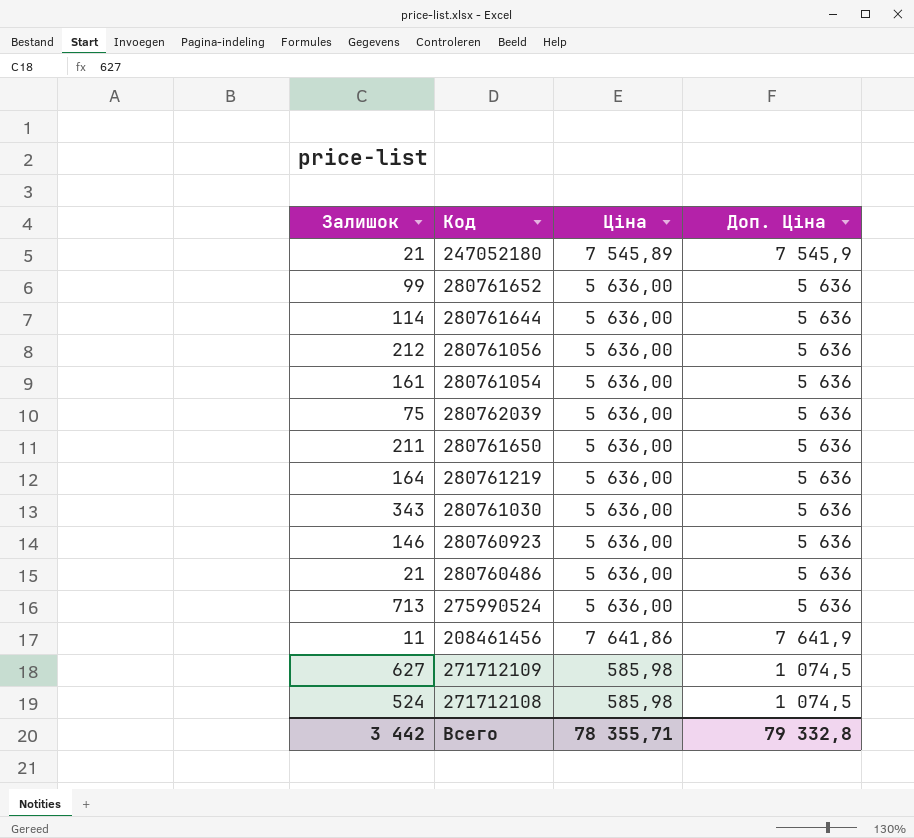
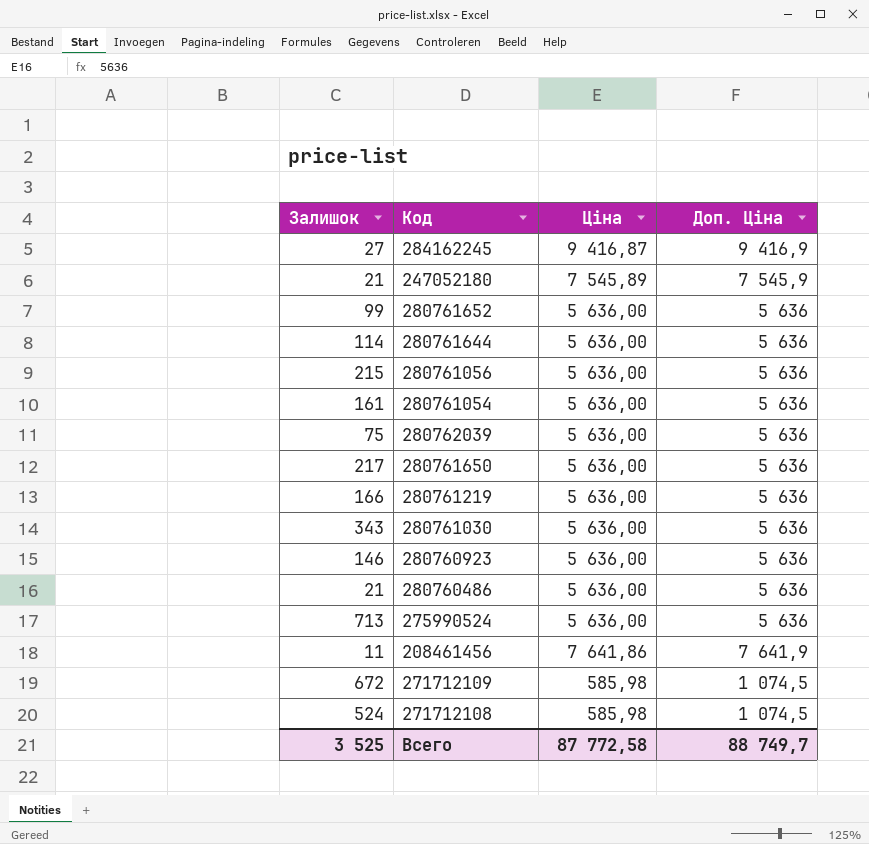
row 284162245: none -> 27 | 9 416,87 | 9 416,9
280761056 | Залишок: 212 -> 215
280761650 | Залишок: 211 -> 217
280761219 | Залишок: 164 -> 166
271712109 | Залишок: 627 -> 672
Всего | Залишок: 3 442 -> 3 525
Всего | Ціна: 78 355,71 -> 87 772,58
Всего | Доп. Ціна: 79 332,8 -> 88 749,7

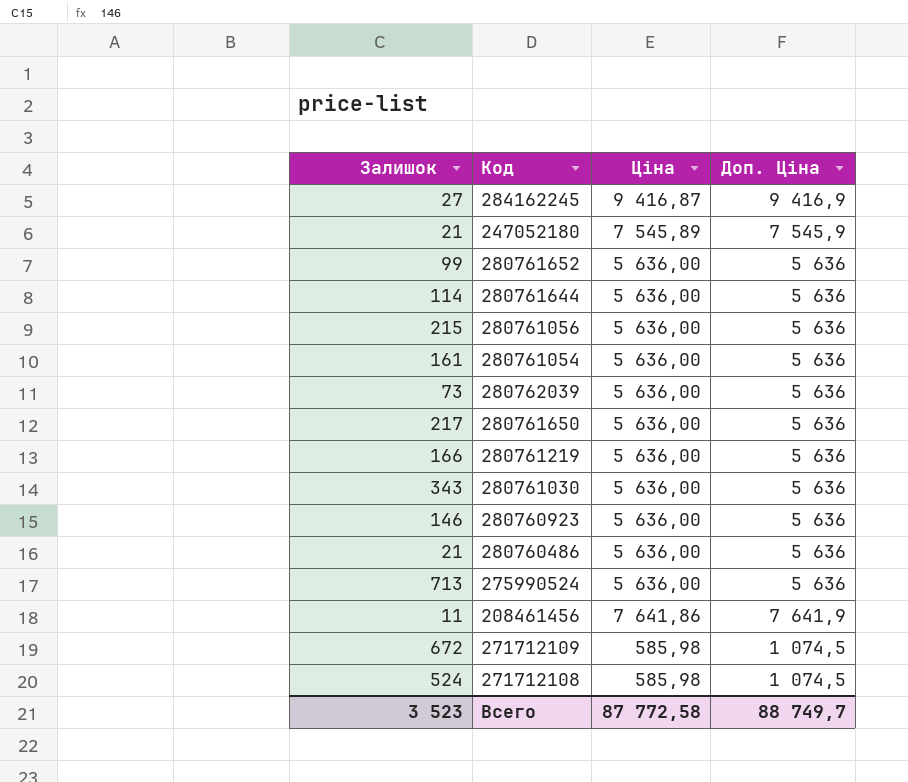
280762039 | Залишок: 75 -> 73
Всего | Залишок: 3 525 -> 3 523

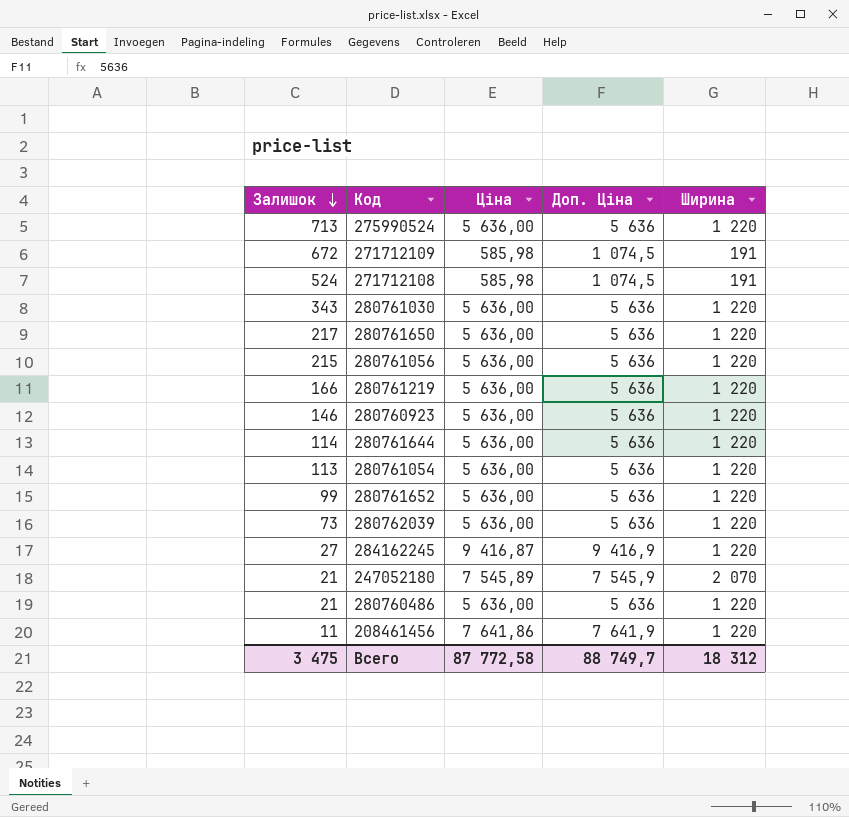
row order: none -> Залишок descending
column Ширина | position: none -> 5
280761054 | Залишок: 161 -> 113
Всего | Залишок: 3 523 -> 3 475

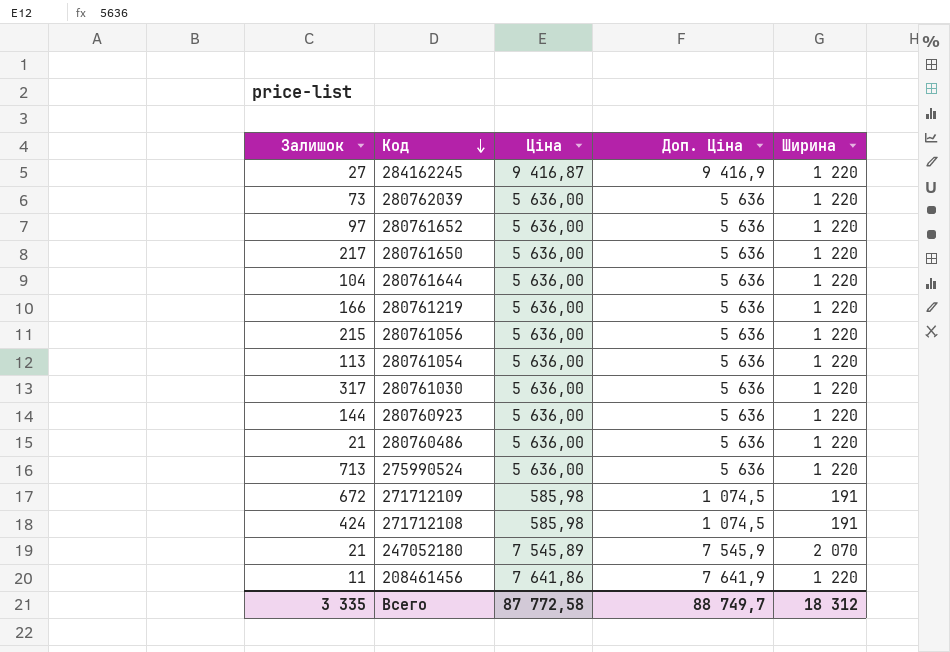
row order: Залишок descending -> Код descending
280761652 | Залишок: 99 -> 97
280761644 | Залишок: 114 -> 104
280761030 | Залишок: 343 -> 317
280760923 | Залишок: 146 -> 144
271712108 | Залишок: 524 -> 424
Всего | Залишок: 3 475 -> 3 335

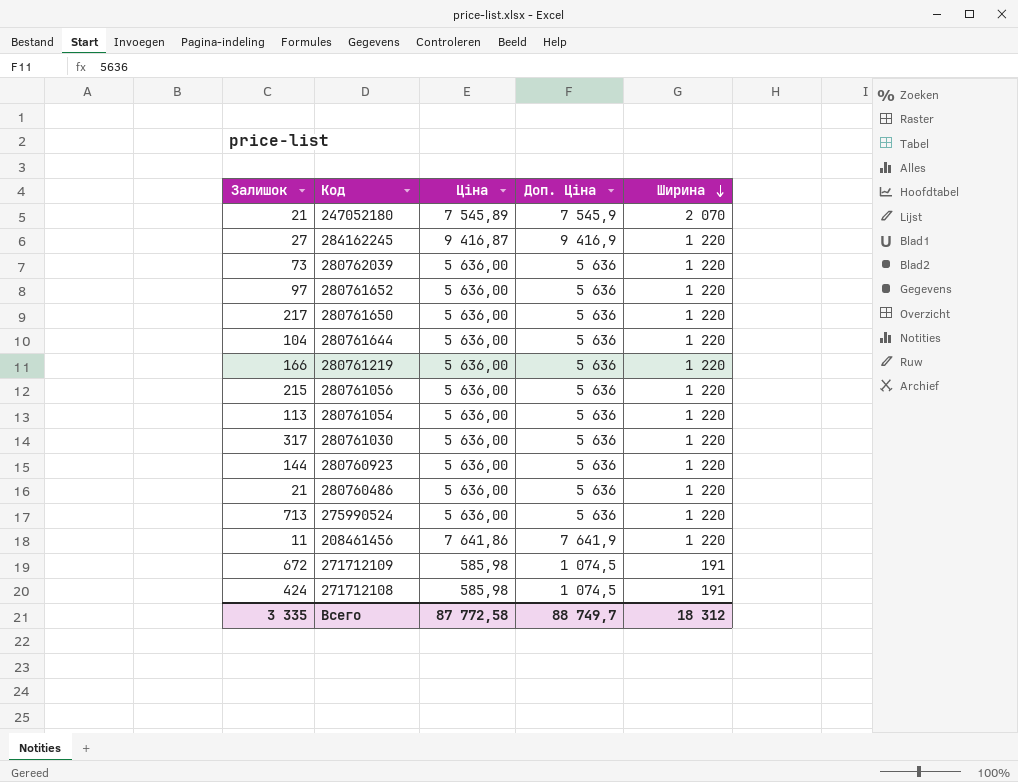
row order: Код descending -> Ширина descending

